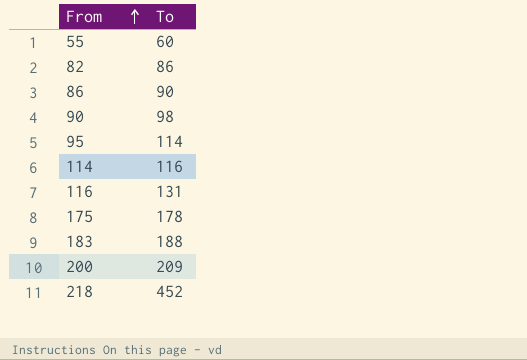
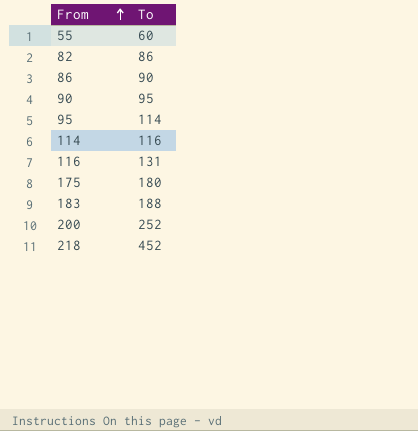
90 | To: 98 -> 95
175 | To: 178 -> 180
200 | To: 209 -> 252

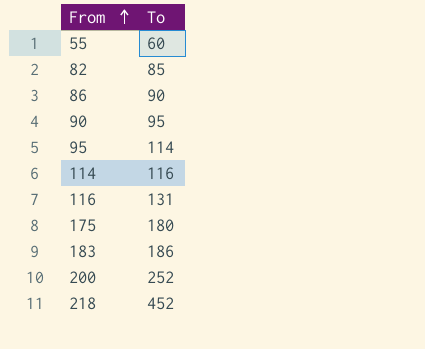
82 | To: 86 -> 85
183 | To: 188 -> 186

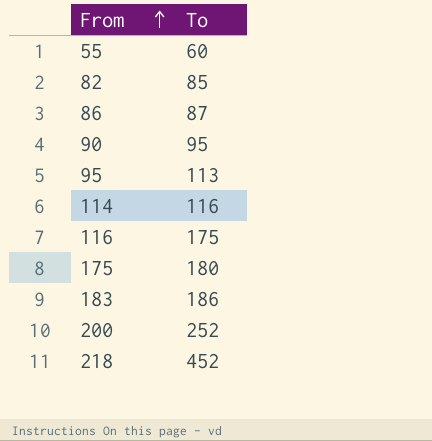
86 | To: 90 -> 87
95 | To: 114 -> 113
116 | To: 131 -> 175

